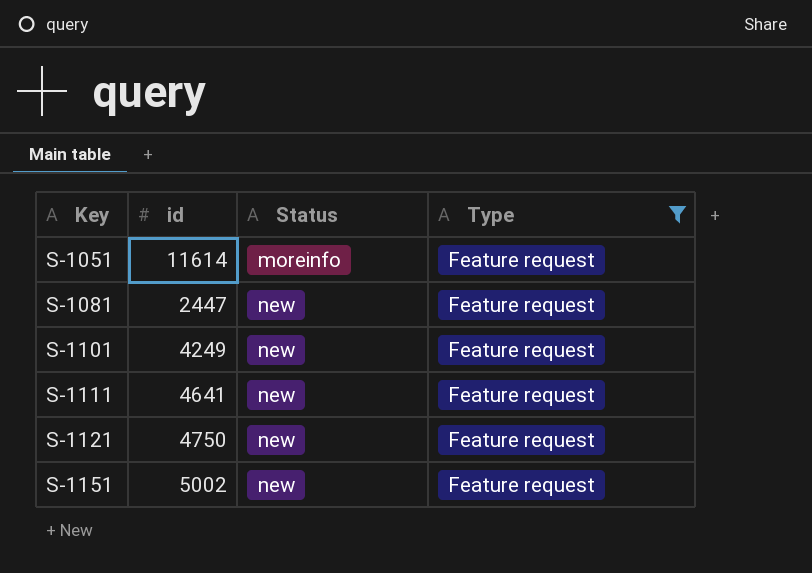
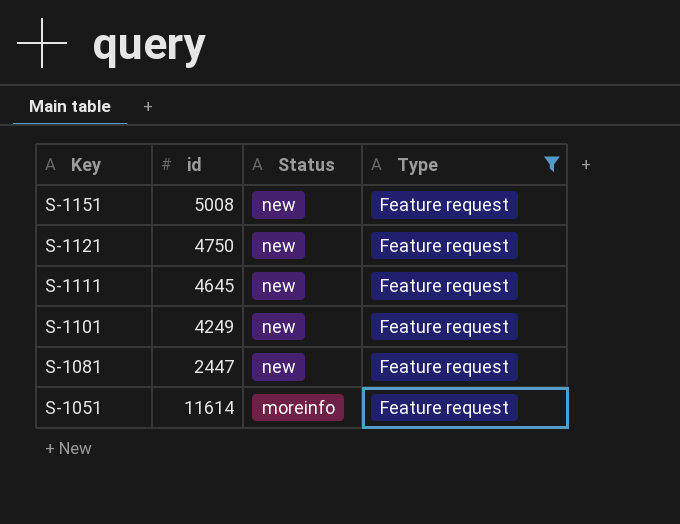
row order: Key ascending -> Key descending
S-1151 | id: 5002 -> 5008
S-1111 | id: 4641 -> 4645

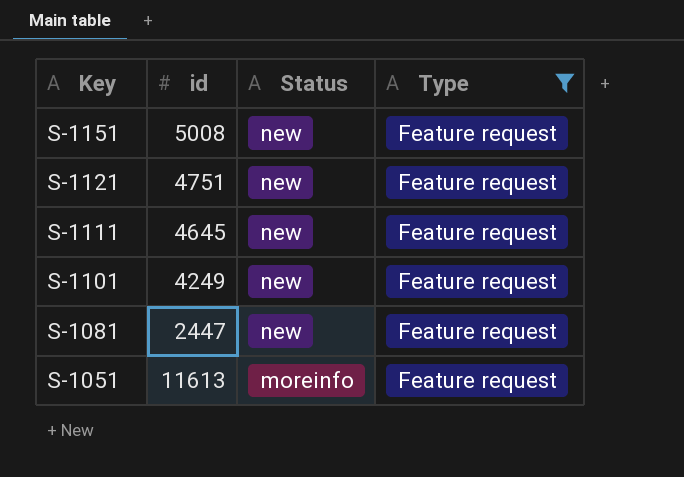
S-1121 | id: 4750 -> 4751
S-1051 | id: 11614 -> 11613

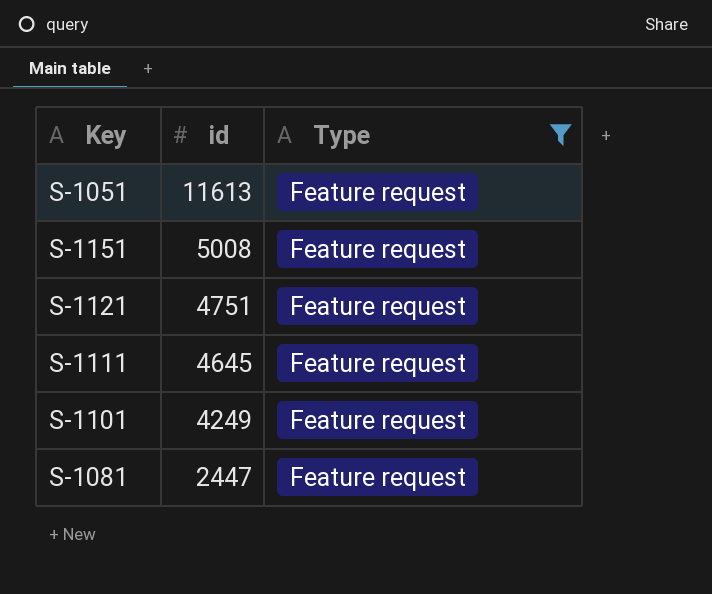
row order: Key descending -> id descending
column Status | position: 3 -> none

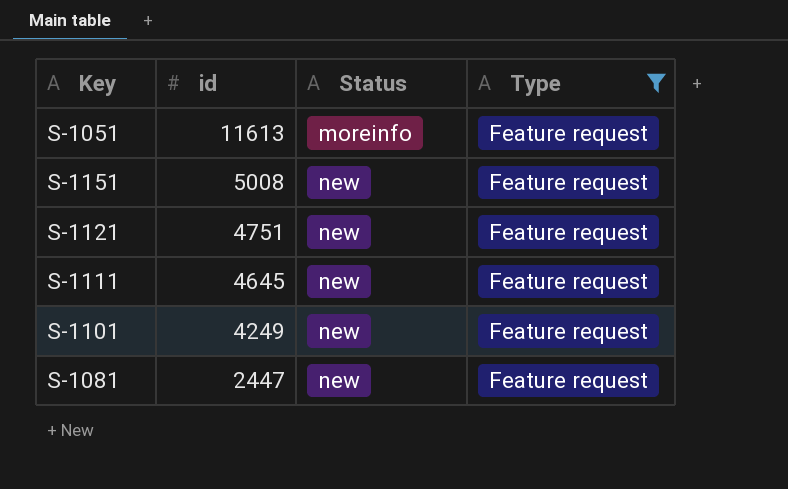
column Status | position: none -> 3

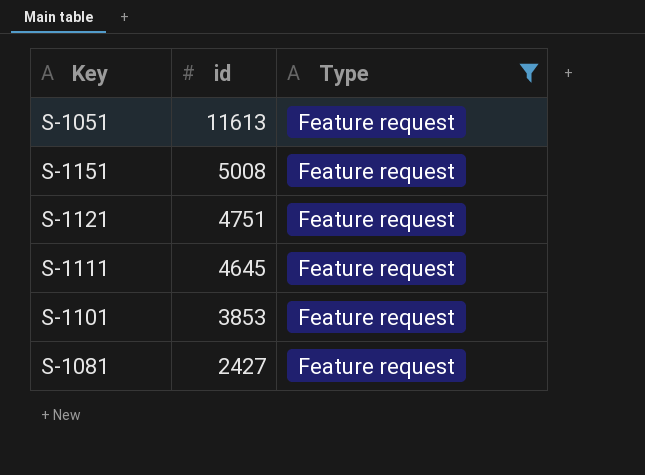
column Status | position: 3 -> none
S-1101 | id: 4249 -> 3853
S-1081 | id: 2447 -> 2427

